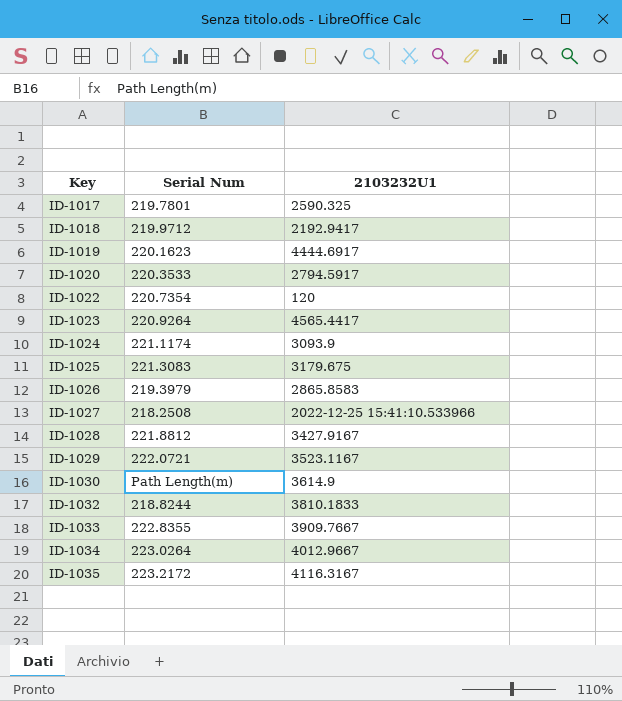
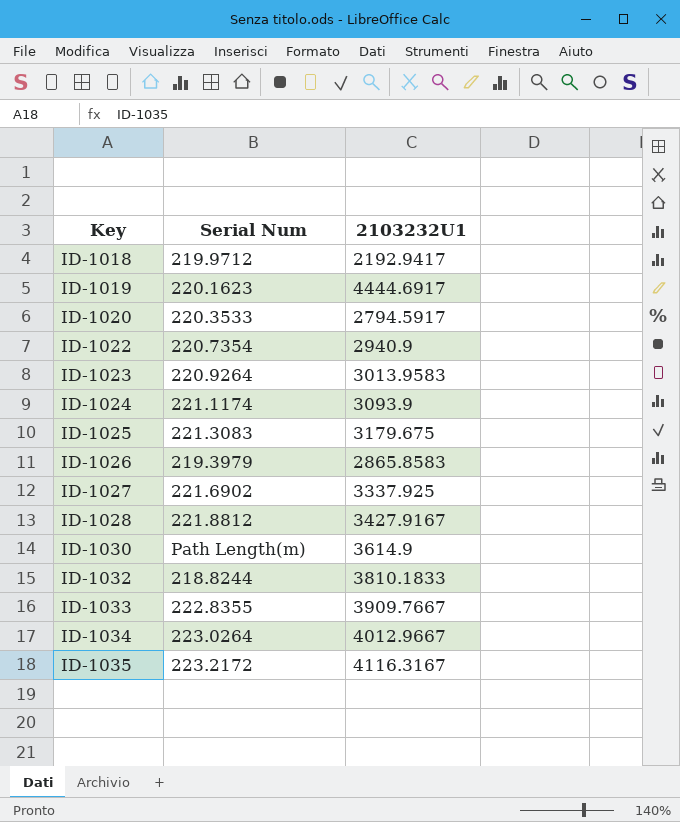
row ID-1017: 219.7801 | 2590.325 -> none
row ID-1029: 222.0721 | 3523.1167 -> none
ID-1022 | 2103232U1: 120 -> 2940.9
ID-1023 | 2103232U1: 4565.4417 -> 3013.9583
ID-1027 | Serial Num: 218.2508 -> 221.6902
ID-1027 | 2103232U1: 2022-12-25 15:41:10.533966 -> 3337.925

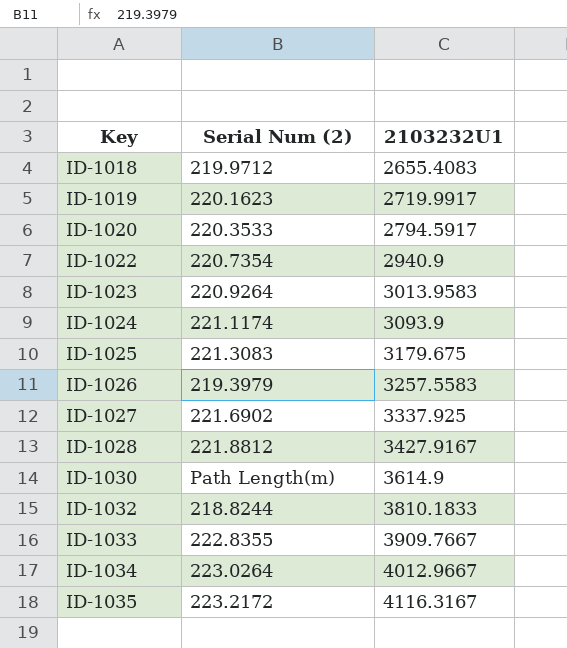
column name: Serial Num -> Serial Num (2)
ID-1018 | 2103232U1: 2192.9417 -> 2655.4083
ID-1019 | 2103232U1: 4444.6917 -> 2719.9917
ID-1026 | 2103232U1: 2865.8583 -> 3257.5583

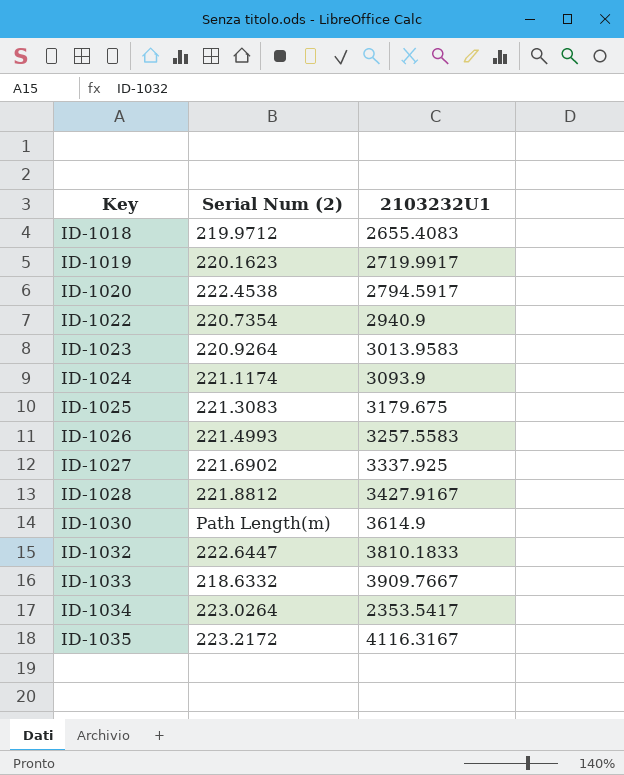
ID-1020 | Serial Num (2): 220.3533 -> 222.4538
ID-1026 | Serial Num (2): 219.3979 -> 221.4993
ID-1032 | Serial Num (2): 218.8244 -> 222.6447
ID-1033 | Serial Num (2): 222.8355 -> 218.6332
ID-1034 | 2103232U1: 4012.9667 -> 2353.5417

